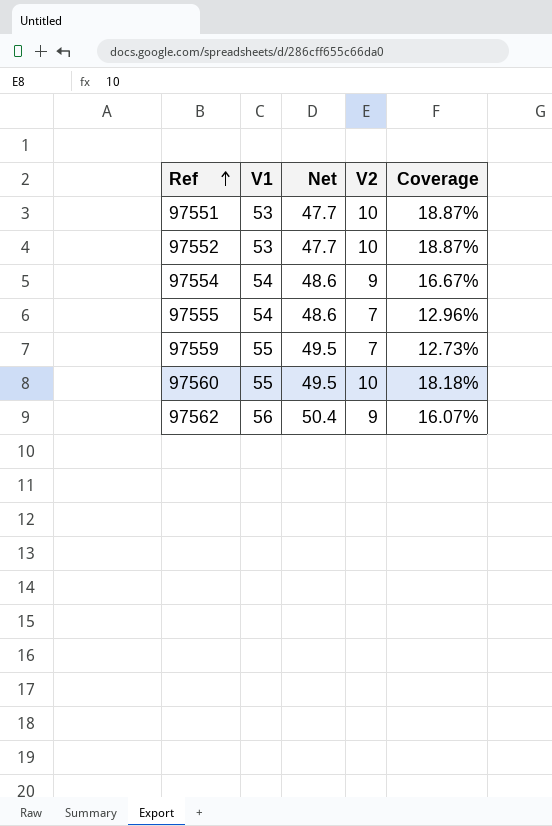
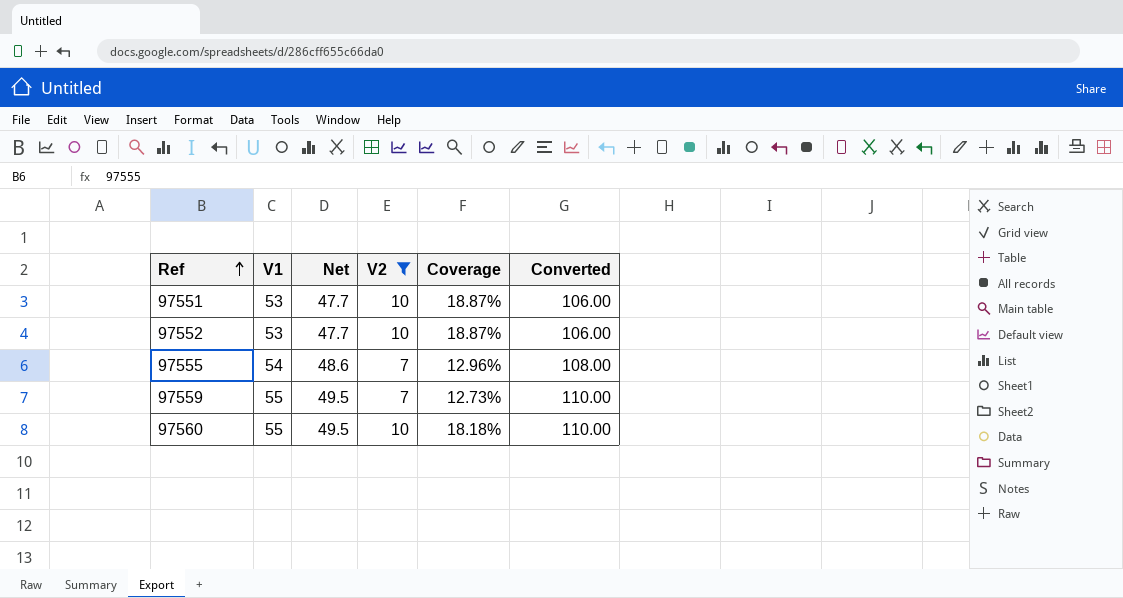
filter: none -> V2 != 9
column Converted | formula: none -> [V1] * 2

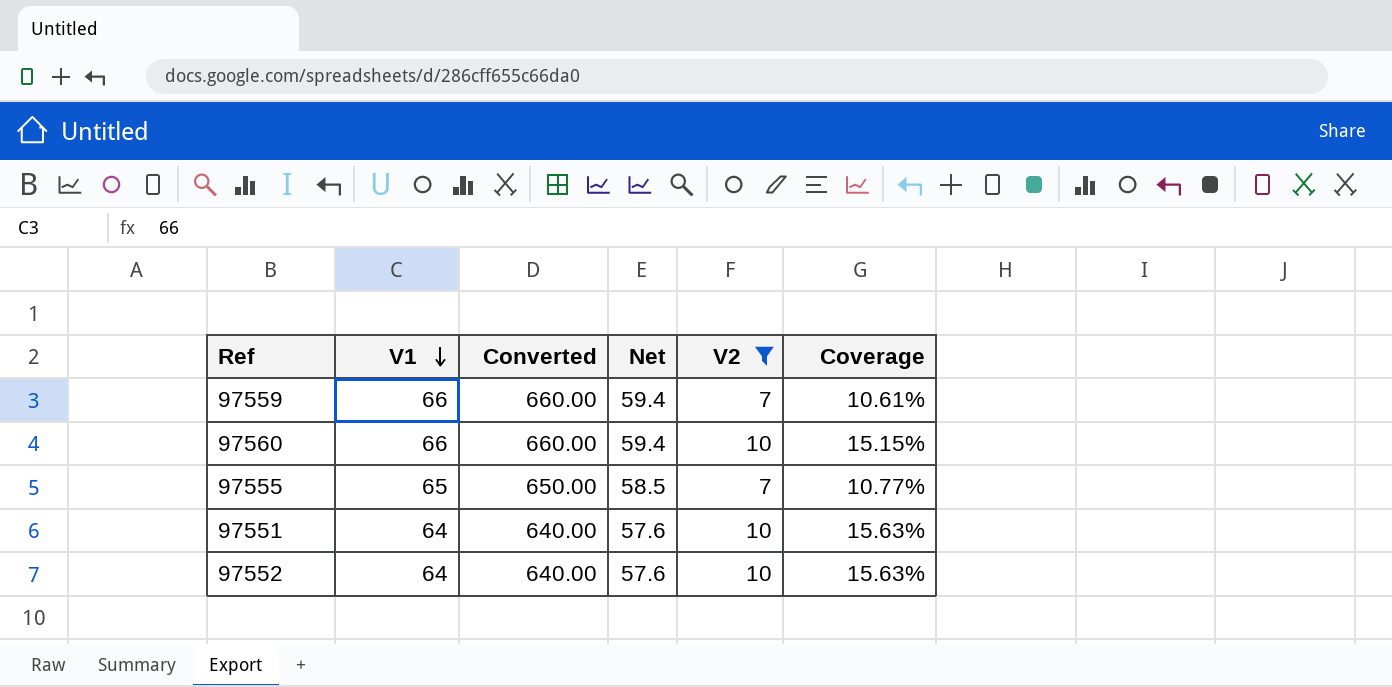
row order: Ref ascending -> V1 descending
column Converted | formula: [V1] * 2 -> [V1] * 10
column Converted | position: 6 -> 3
97559 | V1: 55 -> 66
97559 | Net: 49.5 -> 59.4
97559 | Coverage: 12.73% -> 10.61%
97560 | V1: 55 -> 66
97560 | Net: 49.5 -> 59.4
97560 | Coverage: 18.18% -> 15.15%
97555 | V1: 54 -> 65
97555 | Net: 48.6 -> 58.5
97555 | Coverage: 12.96% -> 10.77%
97551 | V1: 53 -> 64
97551 | Net: 47.7 -> 57.6
97551 | Coverage: 18.87% -> 15.63%
97552 | V1: 53 -> 64
97552 | Net: 47.7 -> 57.6
97552 | Coverage: 18.87% -> 15.63%

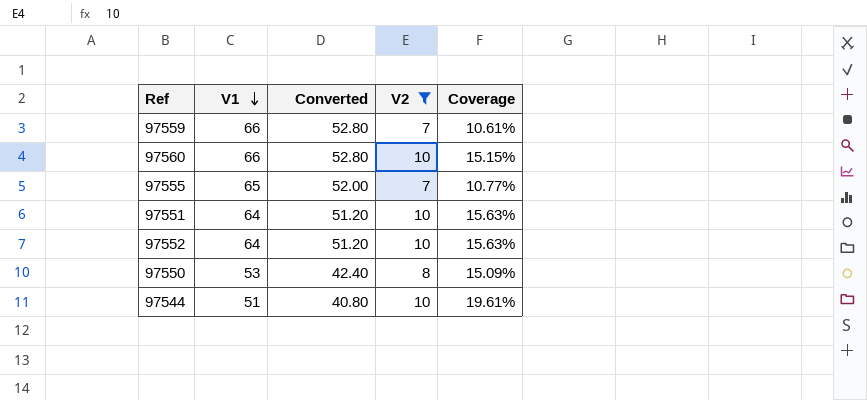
column Net | formula: [V1] * 0.9 -> none
column Converted | formula: [V1] * 10 -> [V1] * 0.8
row 97550: none -> 53 | 42.40 | 8 | 15.09%
row 97544: none -> 51 | 40.80 | 10 | 19.61%

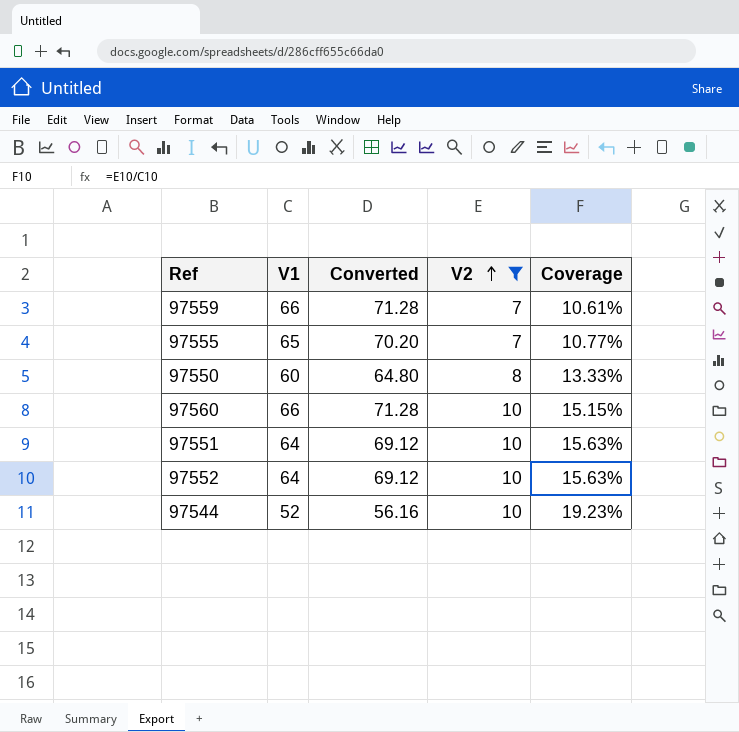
row order: V1 descending -> V2 ascending
column Converted | formula: [V1] * 0.8 -> [V1] * 1.08
97550 | V1: 53 -> 60
97550 | Coverage: 15.09% -> 13.33%
97544 | V1: 51 -> 52
97544 | Coverage: 19.61% -> 19.23%

